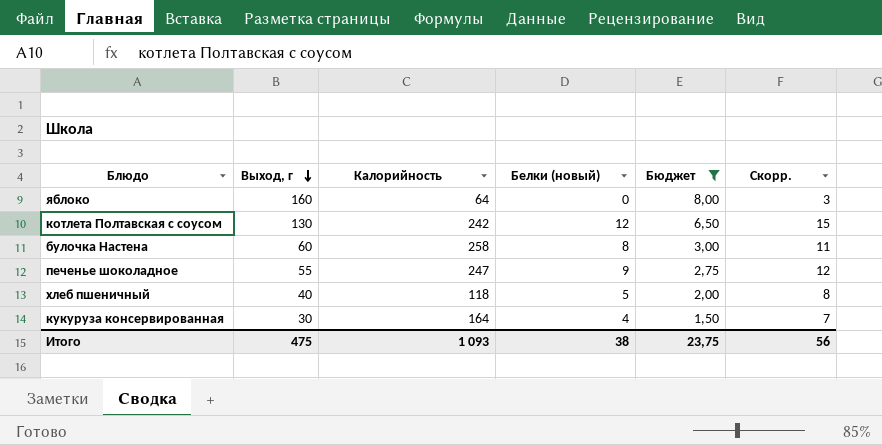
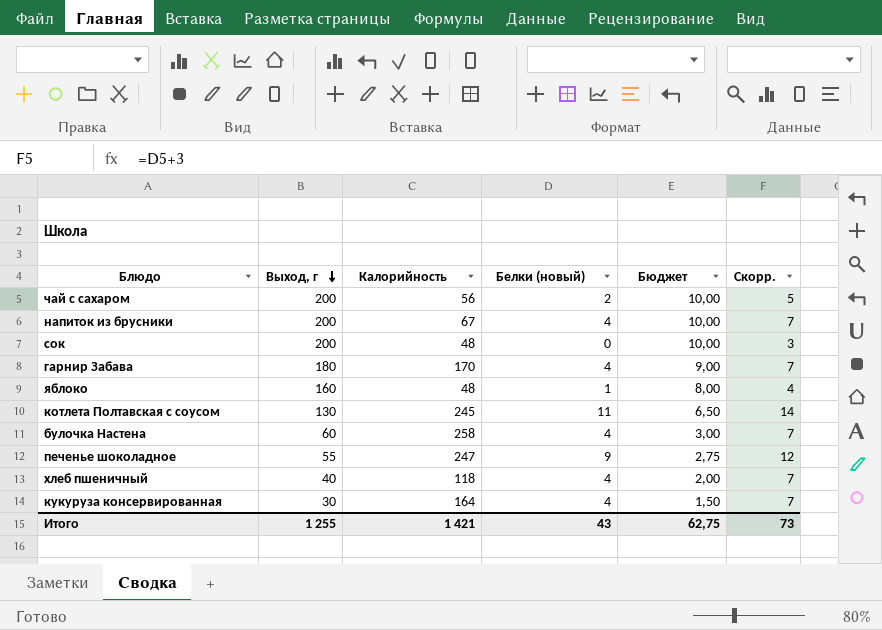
filter: Бюджет <= 8,00 -> none
яблоко | Калорийность: 64 -> 48
яблоко | Белки (новый): 0 -> 1
яблоко | Скорр.: 3 -> 4
котлета Полтавская с соусом | Калорийность: 242 -> 245
котлета Полтавская с соусом | Белки (новый): 12 -> 11
котлета Полтавская с соусом | Скорр.: 15 -> 14
булочка Настена | Белки (новый): 8 -> 4
булочка Настена | Скорр.: 11 -> 7
хлеб пшеничный | Белки (новый): 5 -> 4
хлеб пшеничный | Скорр.: 8 -> 7
Итого | Выход, г: 475 -> 1 255
Итого | Калорийность: 1 093 -> 1 421
Итого | Белки (новый): 38 -> 43
Итого | Бюджет: 23,75 -> 62,75
Итого | Скорр.: 56 -> 73

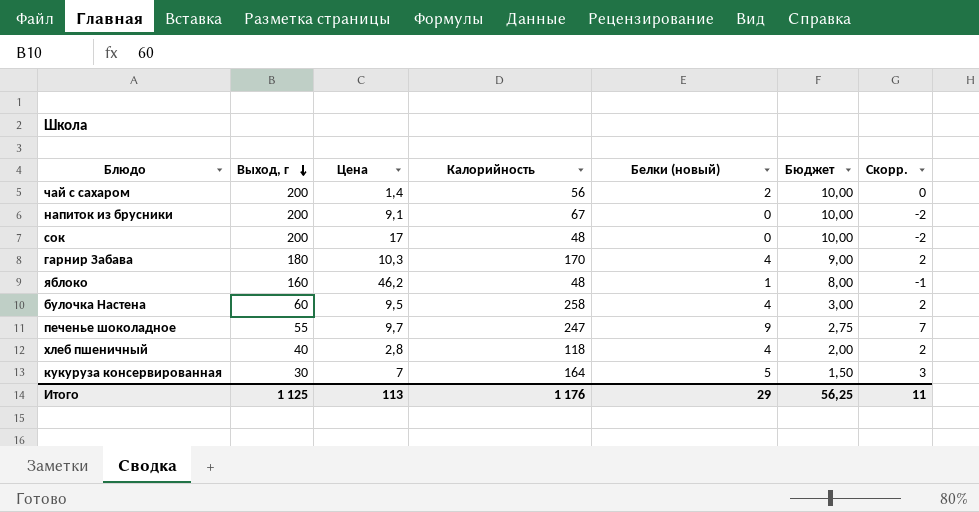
column Цена | position: none -> 3
column Скорр. | formula: [Белки (новый)] + 3 -> [Белки (новый)] - 2
row котлета Полтавская с соусом: 130 | 245 | 11 | 6,50 | 14 -> none
напиток из брусники | Белки (новый): 4 -> 0
кукуруза консервированная | Белки (новый): 4 -> 5
Итого | Выход, г: 1 255 -> 1 125
Итого | Калорийность: 1 421 -> 1 176
Итого | Белки (новый): 43 -> 29
Итого | Бюджет: 62,75 -> 56,25
Итого | Скорр.: 73 -> 11

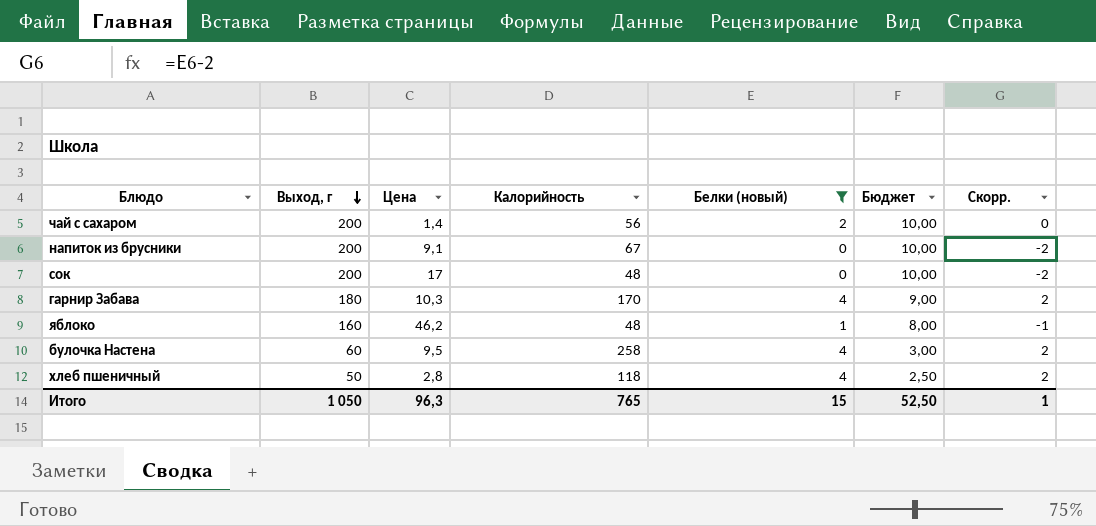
filter: none -> Белки (новый) <= 4
хлеб пшеничный | Выход, г: 40 -> 50
хлеб пшеничный | Бюджет: 2,00 -> 2,50
Итого | Выход, г: 1 125 -> 1 050
Итого | Цена: 113 -> 96,3
Итого | Калорийность: 1 176 -> 765
Итого | Белки (новый): 29 -> 15
Итого | Бюджет: 56,25 -> 52,50
Итого | Скорр.: 11 -> 1

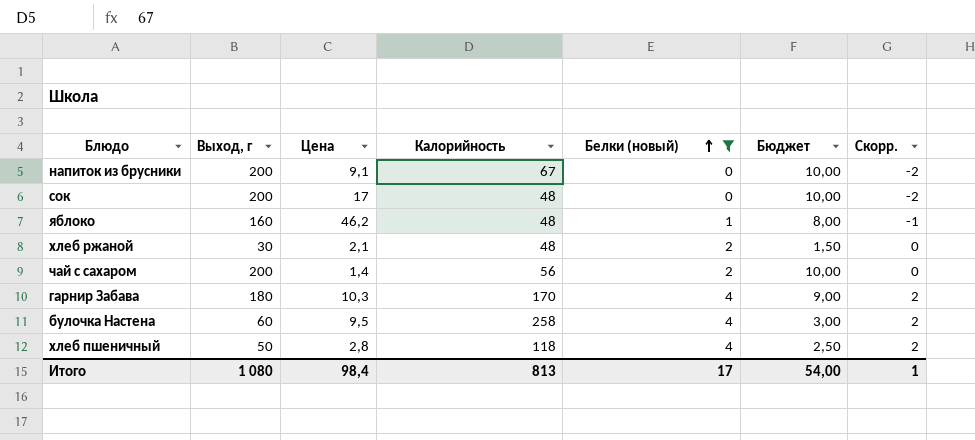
row order: Выход, г descending -> Белки (новый) ascending
row хлеб ржаной: none -> 30 | 2,1 | 48 | 2 | 1,50 | 0
Итого | Выход, г: 1 050 -> 1 080
Итого | Цена: 96,3 -> 98,4
Итого | Калорийность: 765 -> 813
Итого | Белки (новый): 15 -> 17
Итого | Бюджет: 52,50 -> 54,00

